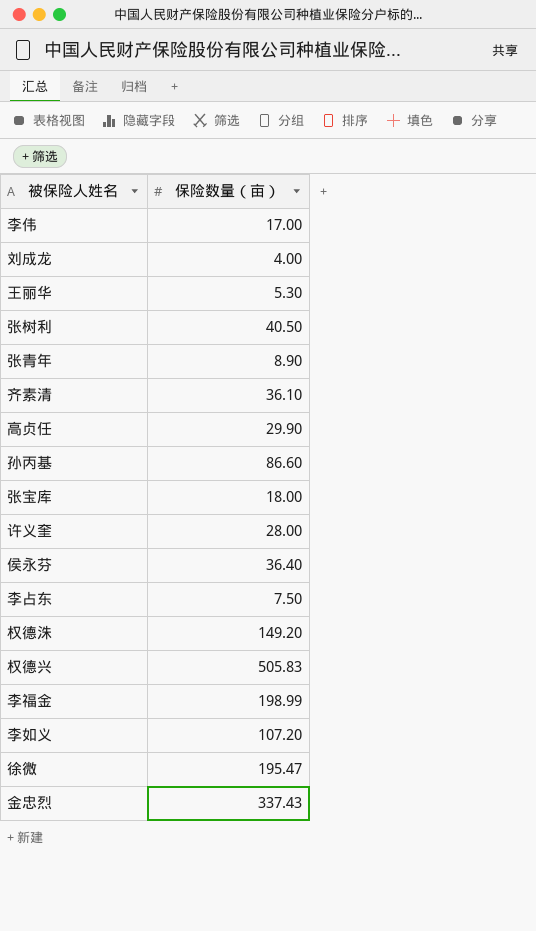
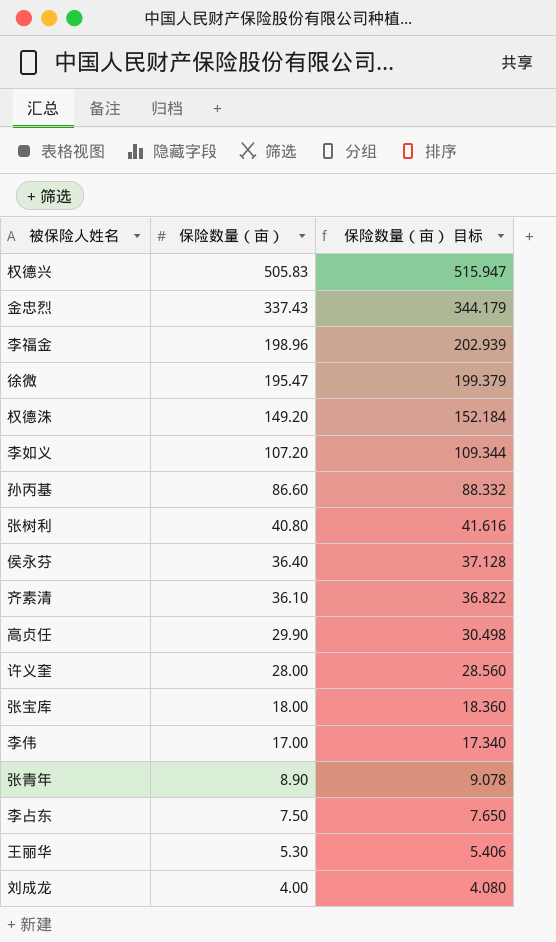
row order: none -> 保险数量（亩） descending
column 保险数量（亩） 目标 | formula: none -> [保险数量（亩）] * 1.02
李福金 | 保险数量（亩）: 198.99 -> 198.96
张树利 | 保险数量（亩）: 40.50 -> 40.80

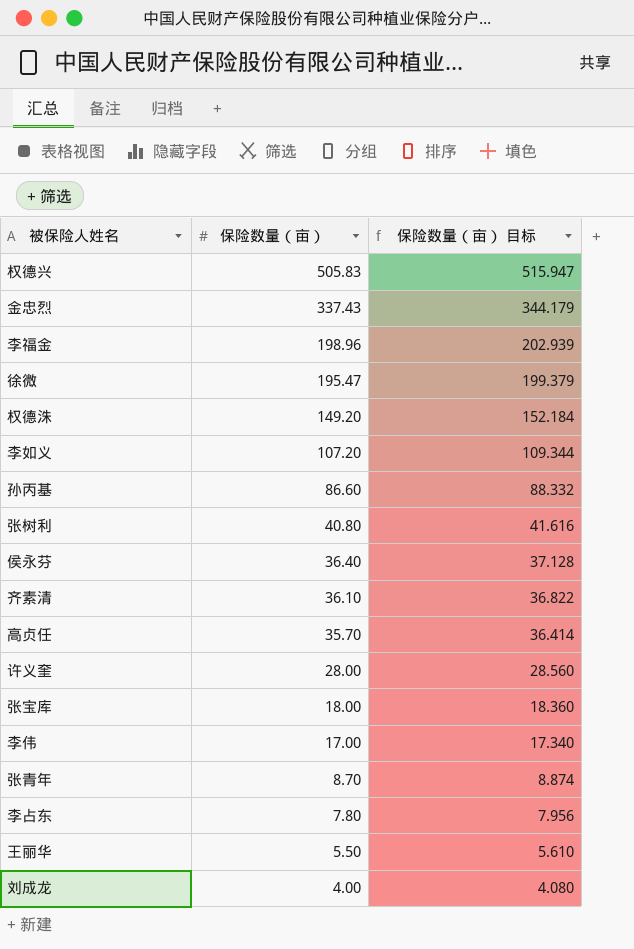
高贞任 | 保险数量（亩）: 29.90 -> 35.70
高贞任 | 保险数量（亩） 目标: 30.498 -> 36.414
张青年 | 保险数量（亩）: 8.90 -> 8.70
张青年 | 保险数量（亩） 目标: 9.078 -> 8.874
李占东 | 保险数量（亩）: 7.50 -> 7.80
李占东 | 保险数量（亩） 目标: 7.650 -> 7.956
王丽华 | 保险数量（亩）: 5.30 -> 5.50
王丽华 | 保险数量（亩） 目标: 5.406 -> 5.610

